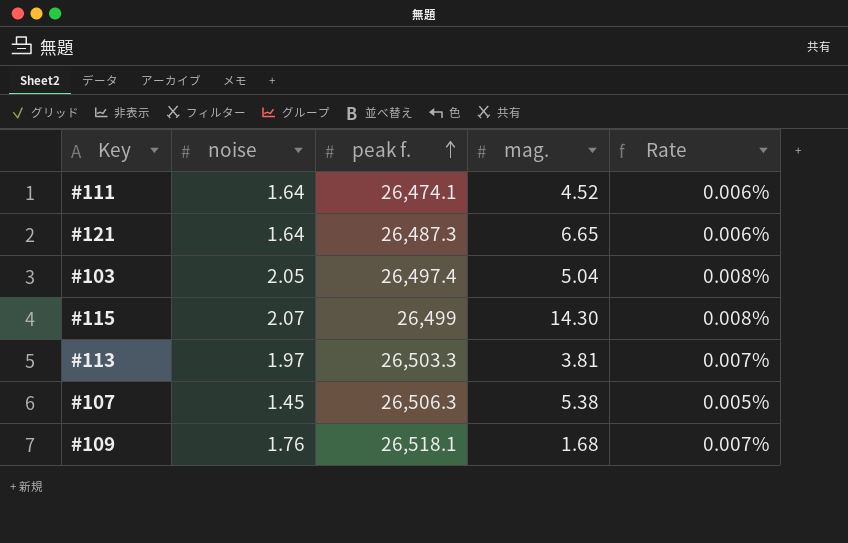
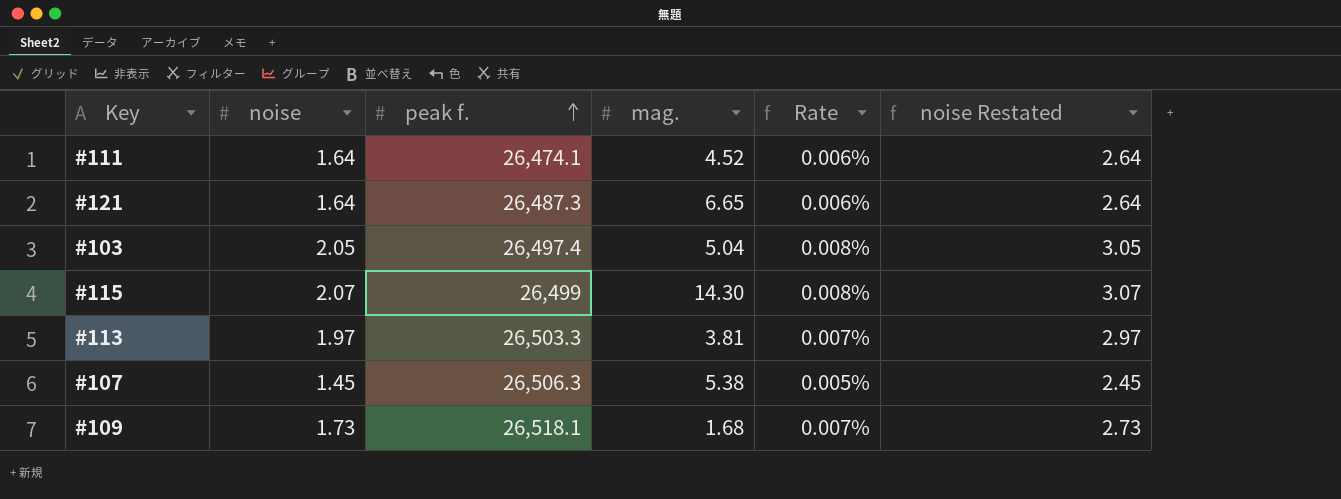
column noise Restated | formula: none -> [noise] + 1
#109 | noise: 1.76 -> 1.73

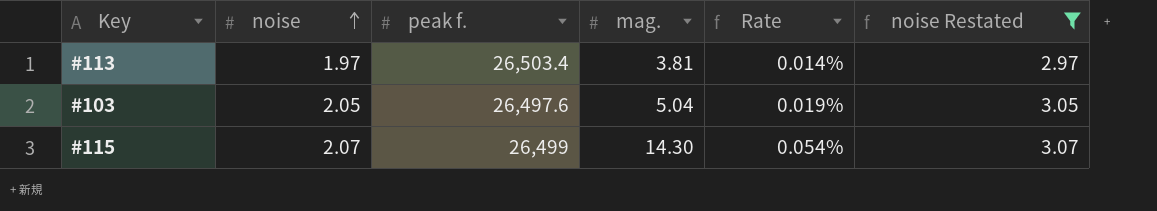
filter: none -> noise Restated >= 2.97
row order: peak f. ascending -> noise ascending
column Rate | formula: [noise] / [peak f.] -> [mag.] / [peak f.]
#113 | peak f.: 26,503.3 -> 26,503.4
#103 | peak f.: 26,497.4 -> 26,497.6

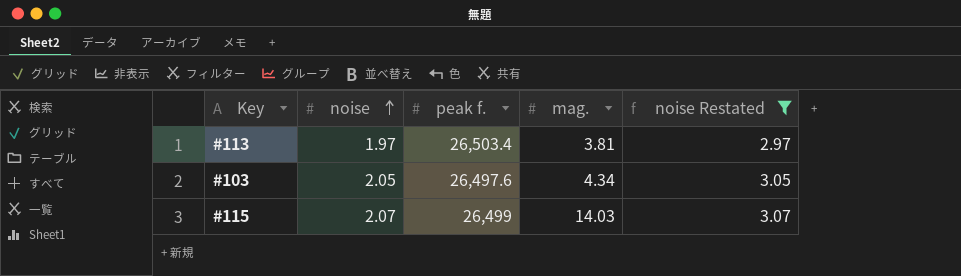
column Rate | formula: [mag.] / [peak f.] -> none
#103 | mag.: 5.04 -> 4.34
#115 | mag.: 14.30 -> 14.03

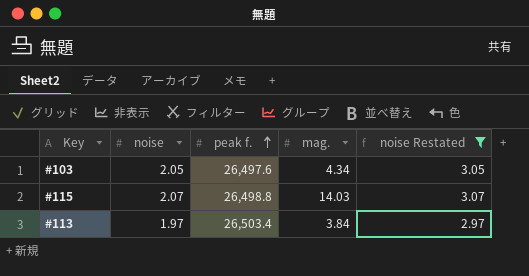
row order: noise ascending -> peak f. ascending
#115 | peak f.: 26,499 -> 26,498.8
#113 | mag.: 3.81 -> 3.84

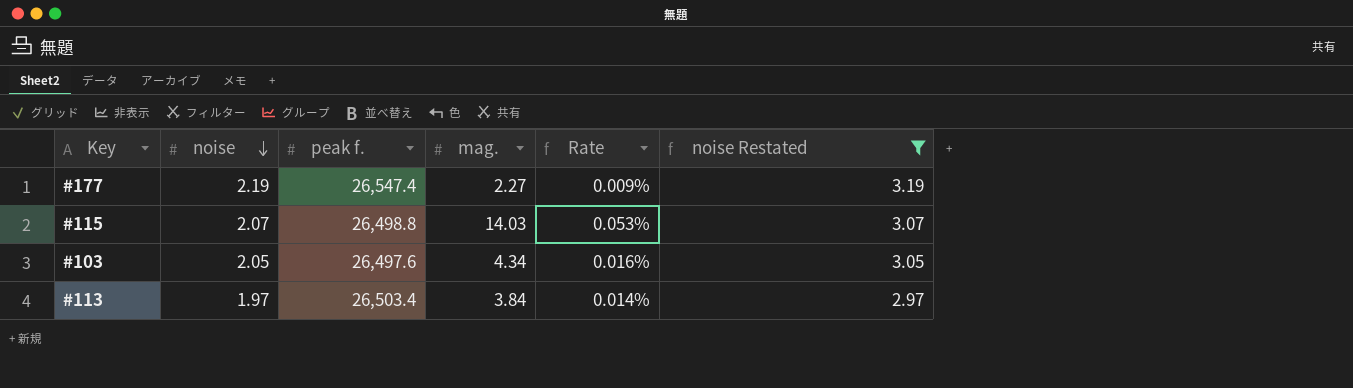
row order: peak f. ascending -> noise descending
column Rate | formula: none -> [mag.] / [peak f.]
row #177: none -> 2.19 | 26,547.4 | 2.27 | 0.009% | 3.19

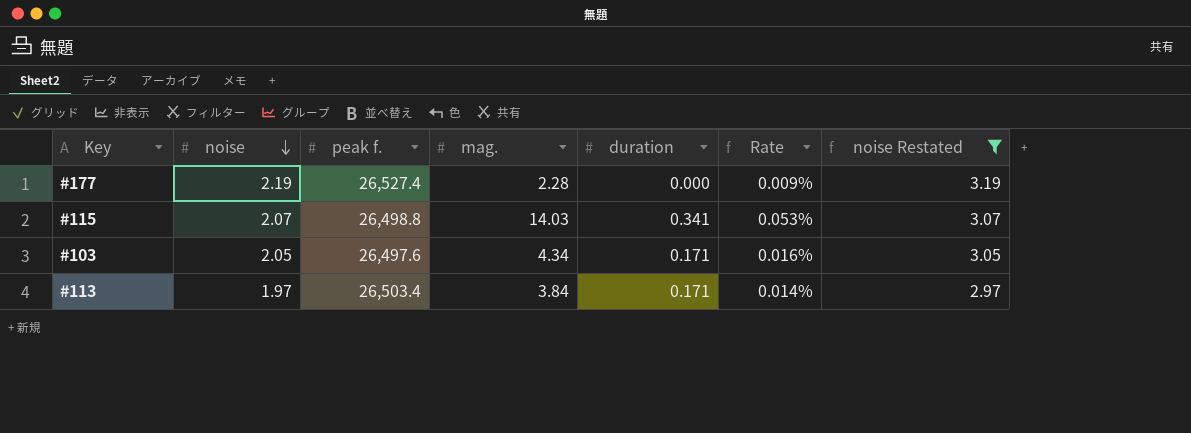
column duration | position: none -> 5
#177 | peak f.: 26,547.4 -> 26,527.4
#177 | mag.: 2.27 -> 2.28

